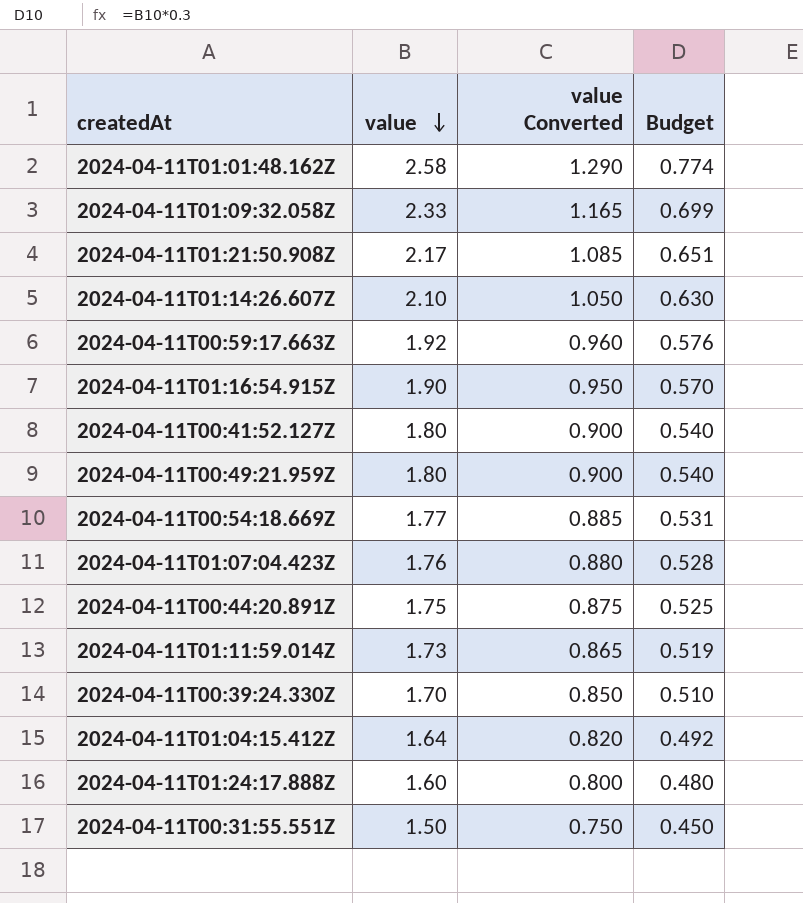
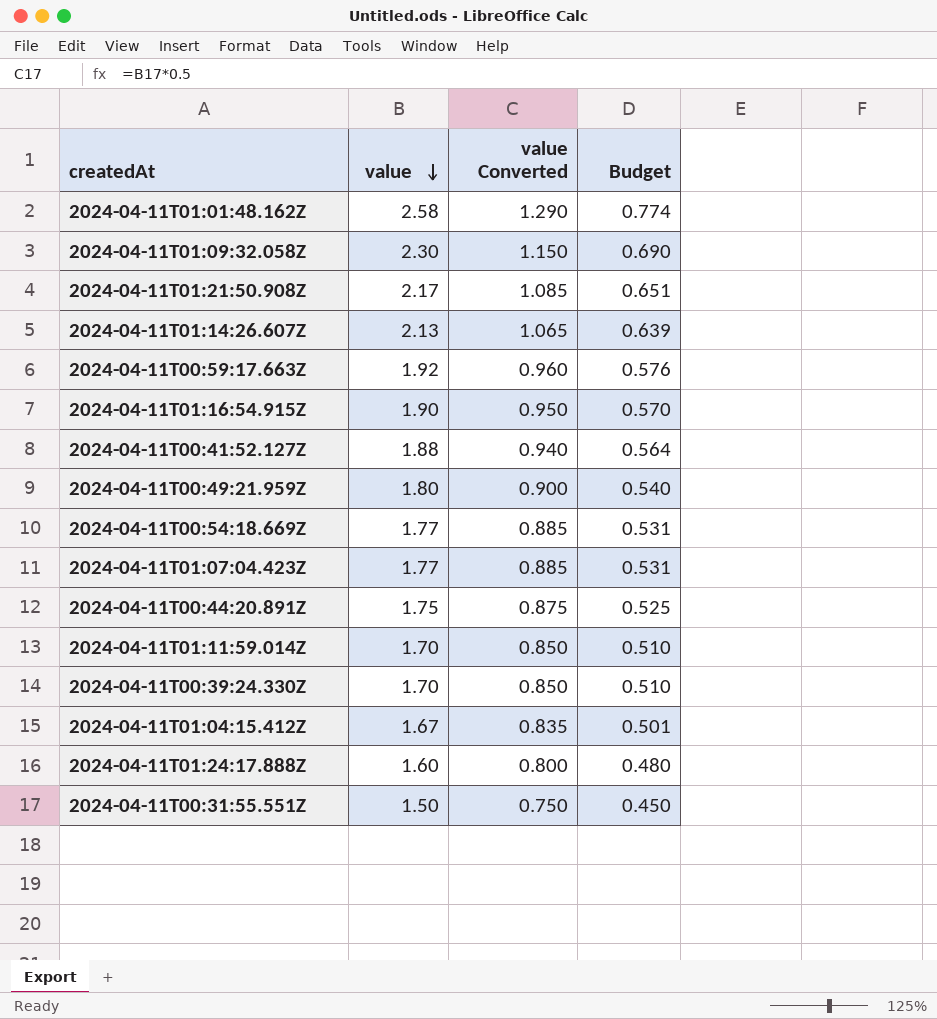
2024-04-11T01:09:32.058Z | value: 2.33 -> 2.30
2024-04-11T01:09:32.058Z | value Converted: 1.165 -> 1.150
2024-04-11T01:09:32.058Z | Budget: 0.699 -> 0.690
2024-04-11T01:14:26.607Z | value: 2.10 -> 2.13
2024-04-11T01:14:26.607Z | value Converted: 1.050 -> 1.065
2024-04-11T01:14:26.607Z | Budget: 0.630 -> 0.639
2024-04-11T00:41:52.127Z | value: 1.80 -> 1.88
2024-04-11T00:41:52.127Z | value Converted: 0.900 -> 0.940
2024-04-11T00:41:52.127Z | Budget: 0.540 -> 0.564
2024-04-11T01:07:04.423Z | value: 1.76 -> 1.77
2024-04-11T01:07:04.423Z | value Converted: 0.880 -> 0.885
2024-04-11T01:07:04.423Z | Budget: 0.528 -> 0.531
2024-04-11T01:11:59.014Z | value: 1.73 -> 1.70
2024-04-11T01:11:59.014Z | value Converted: 0.865 -> 0.850
2024-04-11T01:11:59.014Z | Budget: 0.519 -> 0.510
2024-04-11T01:04:15.412Z | value: 1.64 -> 1.67
2024-04-11T01:04:15.412Z | value Converted: 0.820 -> 0.835
2024-04-11T01:04:15.412Z | Budget: 0.492 -> 0.501

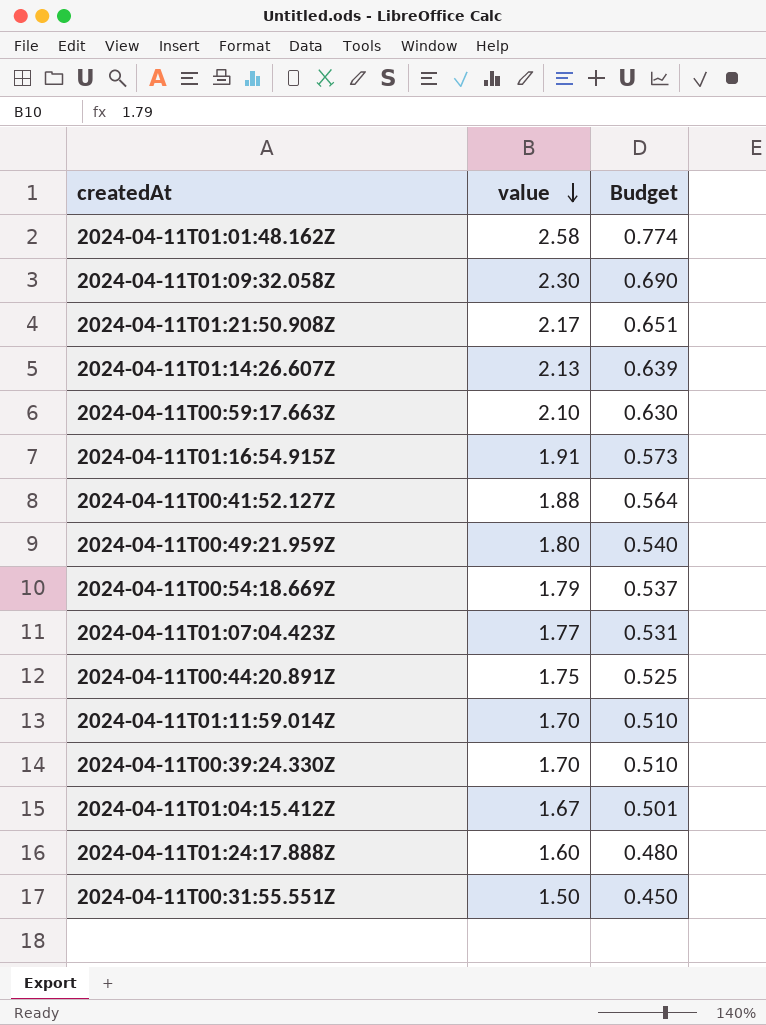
column value Converted | formula: [value] * 0.5 -> none
2024-04-11T00:59:17.663Z | value: 1.92 -> 2.10
2024-04-11T00:59:17.663Z | Budget: 0.576 -> 0.630
2024-04-11T01:16:54.915Z | value: 1.90 -> 1.91
2024-04-11T01:16:54.915Z | Budget: 0.570 -> 0.573
2024-04-11T00:54:18.669Z | value: 1.77 -> 1.79
2024-04-11T00:54:18.669Z | Budget: 0.531 -> 0.537

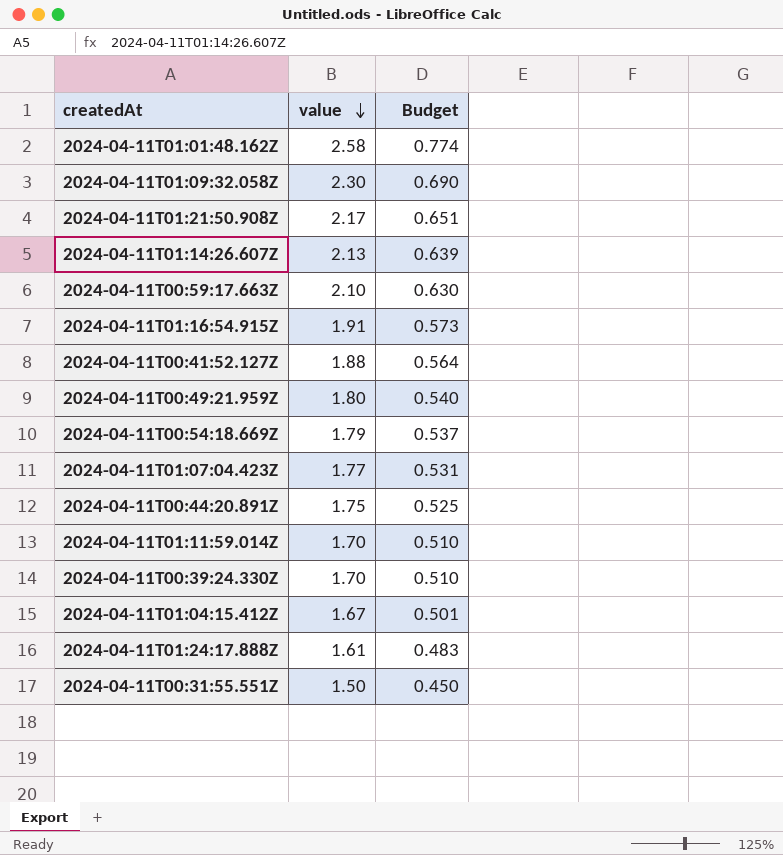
2024-04-11T01:24:17.888Z | value: 1.60 -> 1.61
2024-04-11T01:24:17.888Z | Budget: 0.480 -> 0.483

